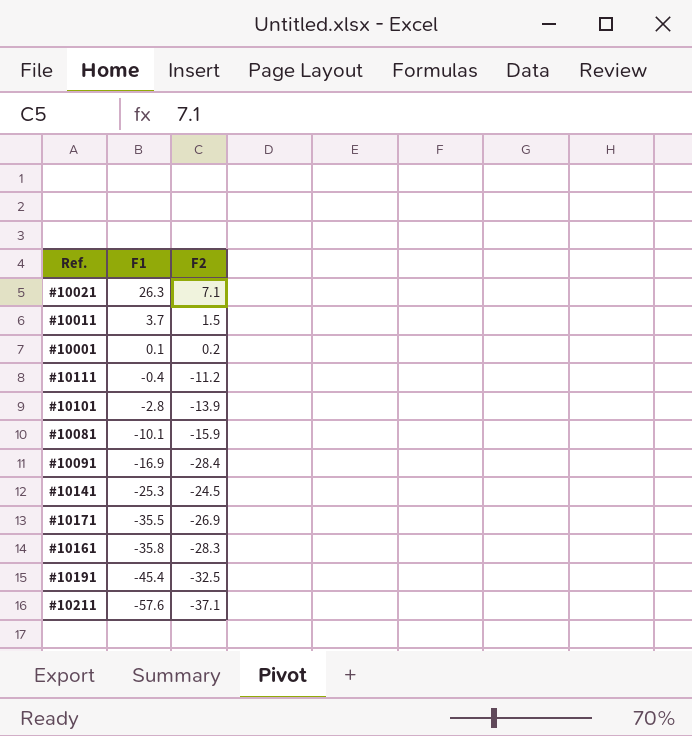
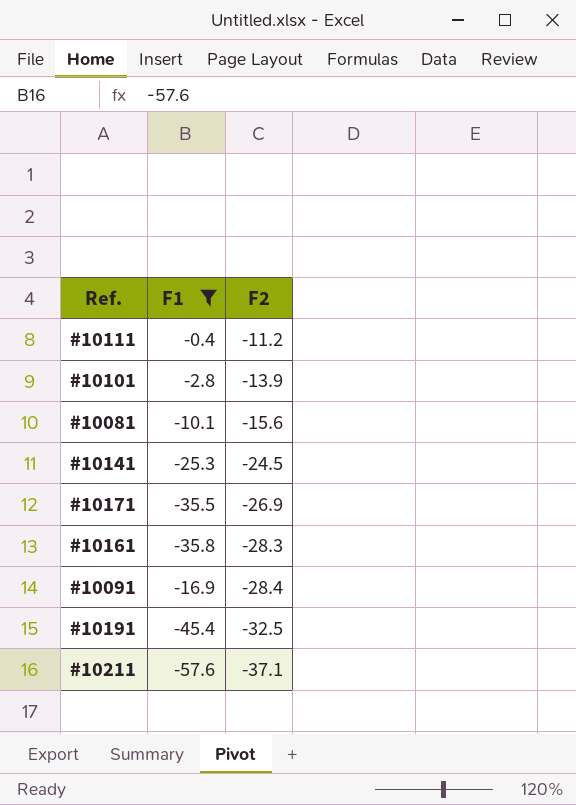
filter: none -> F1 <= -0.4
row order: F1 descending -> F2 descending
#10081 | F2: -15.9 -> -15.6

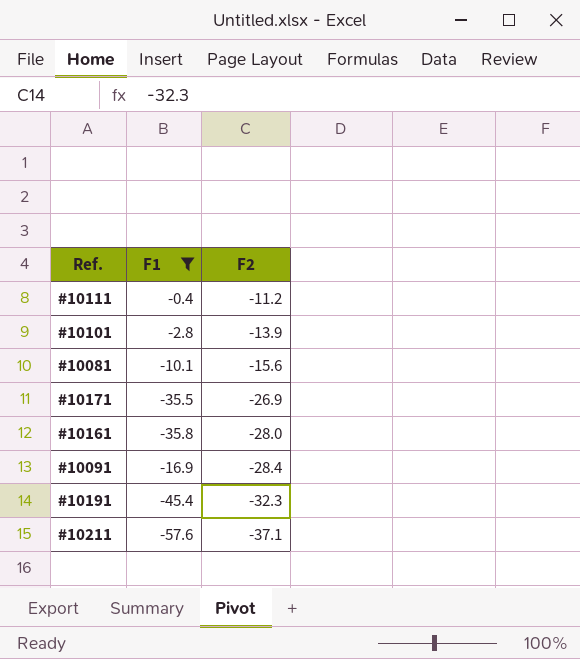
row #10141: -25.3 | -24.5 -> none
#10161 | F2: -28.3 -> -28.0
#10191 | F2: -32.5 -> -32.3

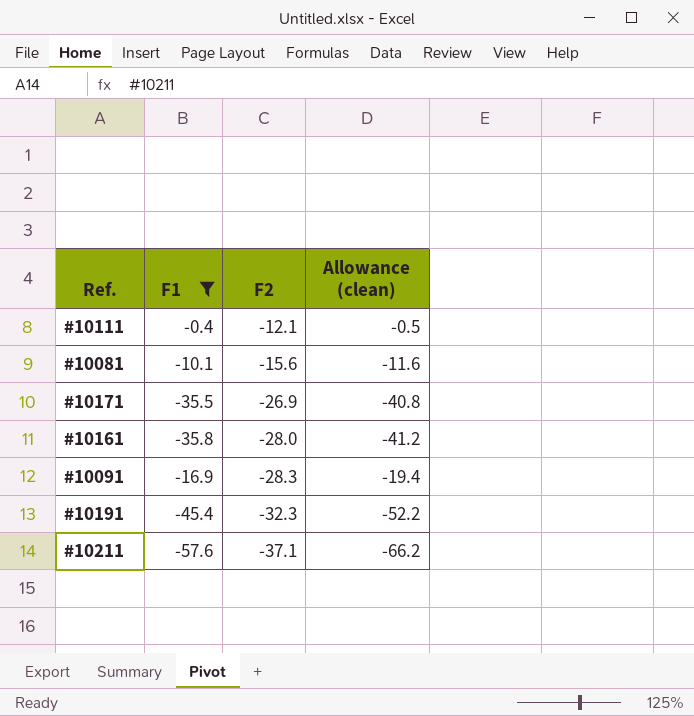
column Allowance (clean) | formula: none -> [F1] * 1.15
row #10101: -2.8 | -13.9 -> none
#10111 | F2: -11.2 -> -12.1
#10091 | F2: -28.4 -> -28.3

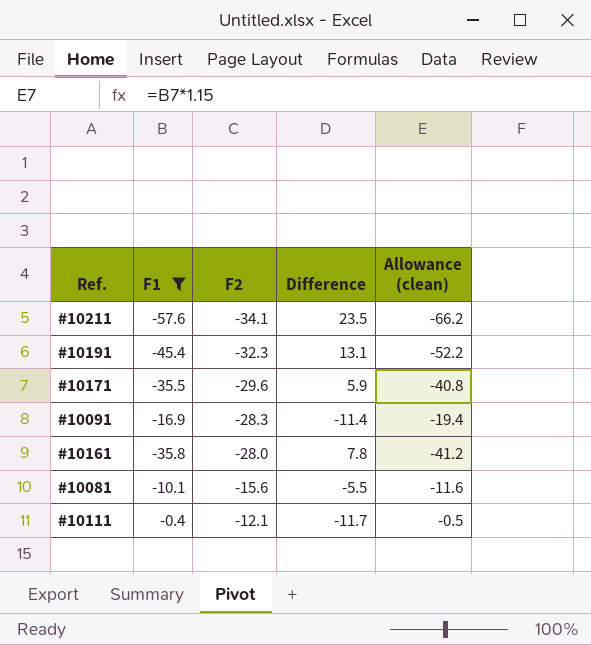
row order: F2 descending -> F2 ascending
column Difference | formula: none -> [F2] - [F1]
#10211 | F2: -37.1 -> -34.1
#10171 | F2: -26.9 -> -29.6

